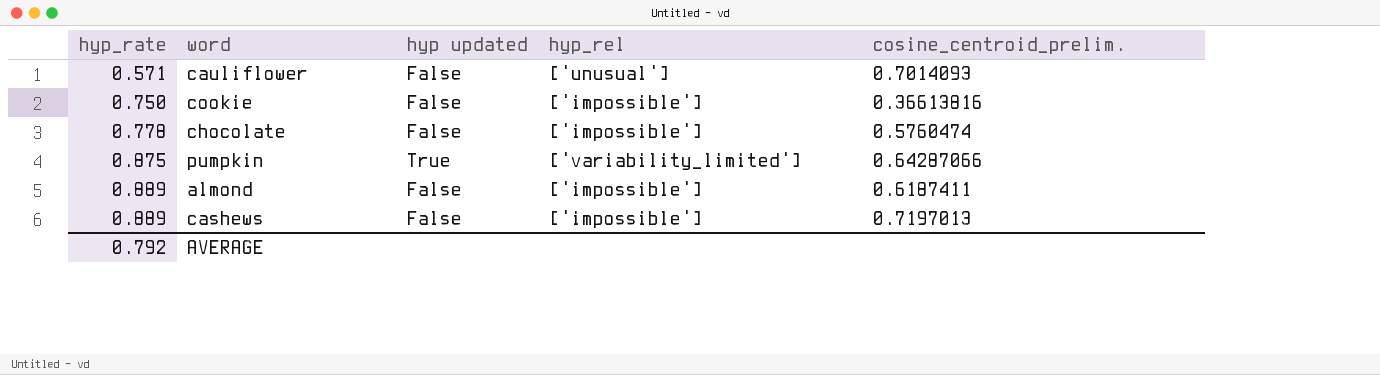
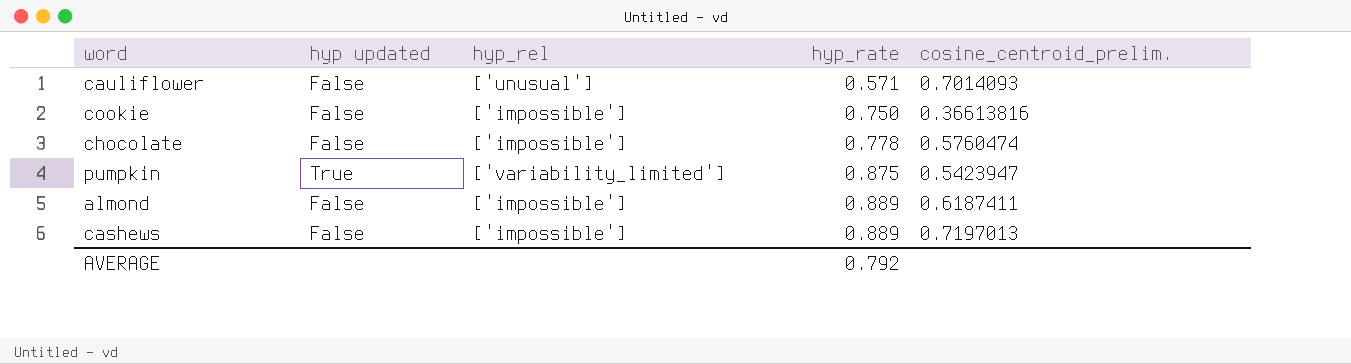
column hyp_rate | position: 1 -> 4
pumpkin | cosine_centroid_prelim.: 0.64287066 -> 0.5423947

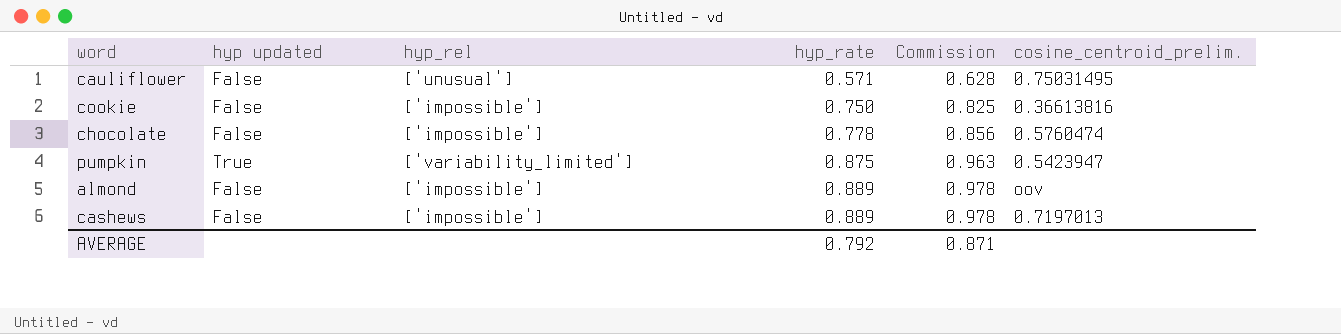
column Commission | formula: none -> [hyp_rate] * 1.1
cauliflower | cosine_centroid_prelim.: 0.7014093 -> 0.75031495
almond | cosine_centroid_prelim.: 0.6187411 -> oov

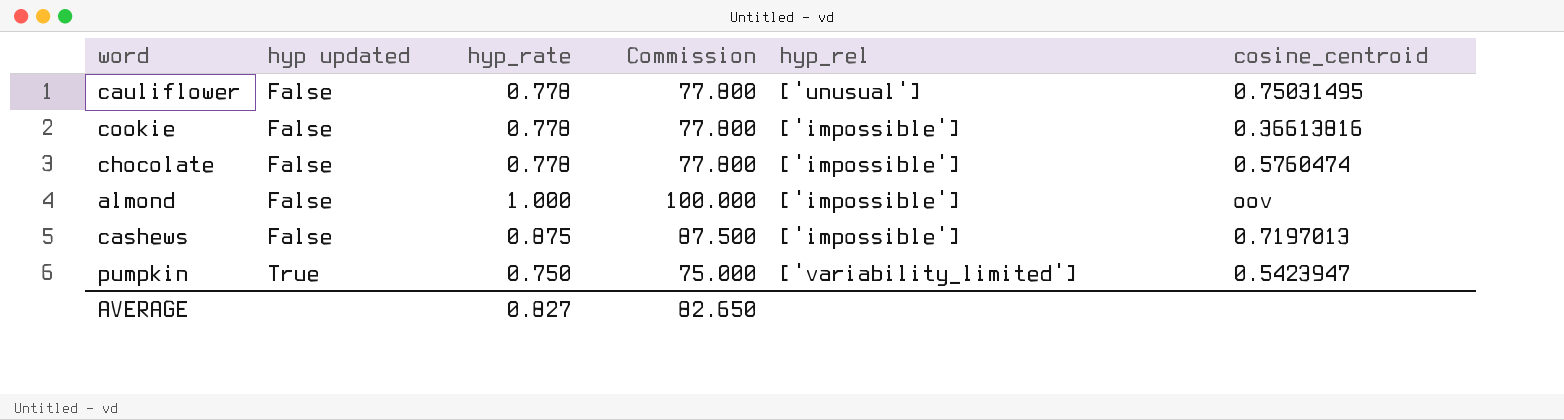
row order: hyp_rate ascending -> hyp updated ascending
column Commission | formula: [hyp_rate] * 1.1 -> [hyp_rate] * 100
column hyp_rel | position: 3 -> 5
column name: cosine_centroid_prelim. -> cosine_centroid
cauliflower | hyp_rate: 0.571 -> 0.778
cookie | hyp_rate: 0.750 -> 0.778
almond | hyp_rate: 0.889 -> 1.000
cashews | hyp_rate: 0.889 -> 0.875
pumpkin | hyp_rate: 0.875 -> 0.750
AVERAGE | hyp_rate: 0.792 -> 0.827
AVERAGE | Commission: 0.871 -> 82.650

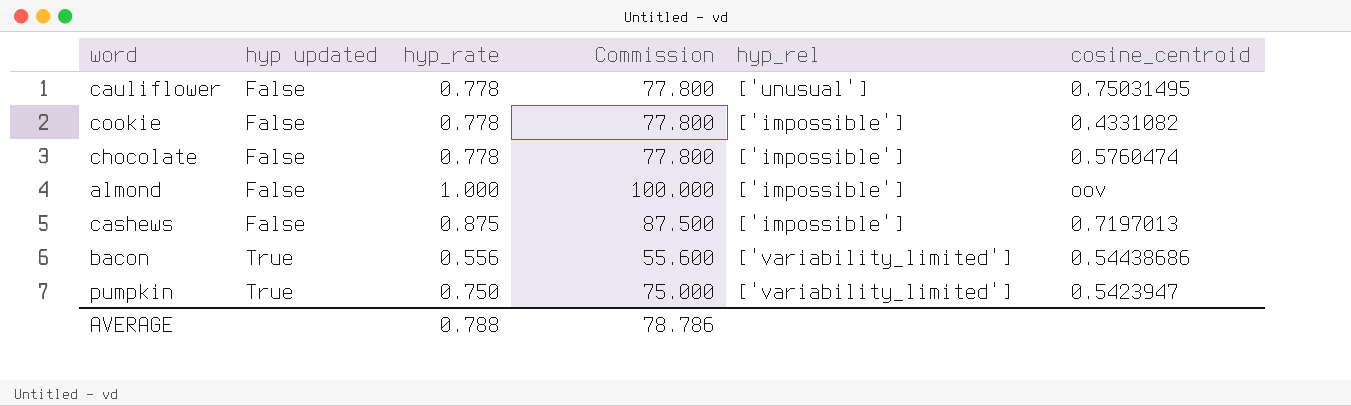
cookie | cosine_centroid: 0.36613816 -> 0.4331082
row bacon: none -> True | 0.556 | 55.600 | ['variability_limited'] | 0.54438686
AVERAGE | hyp_rate: 0.827 -> 0.788
AVERAGE | Commission: 82.650 -> 78.786

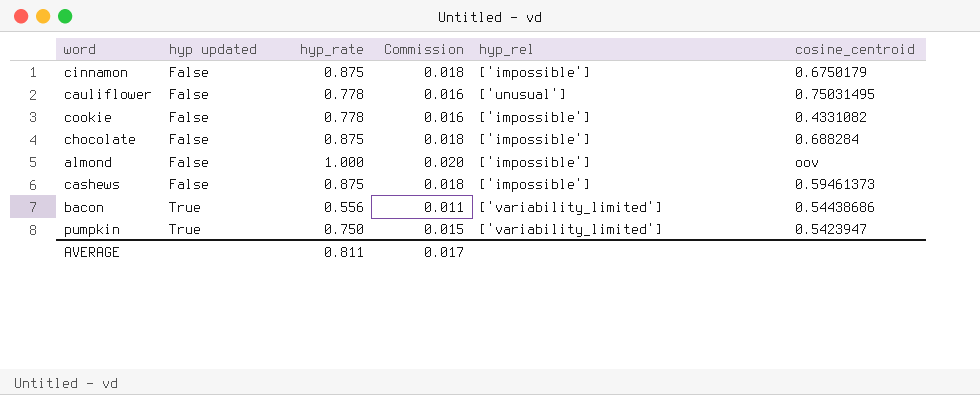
column Commission | formula: [hyp_rate] * 100 -> [hyp_rate] * 0.02
row cinnamon: none -> False | 0.875 | 0.018 | ['impossible'] | 0.6750179
chocolate | hyp_rate: 0.778 -> 0.875
chocolate | cosine_centroid: 0.5760474 -> 0.688284
cashews | cosine_centroid: 0.7197013 -> 0.59461373
AVERAGE | hyp_rate: 0.788 -> 0.811
AVERAGE | Commission: 78.786 -> 0.017

